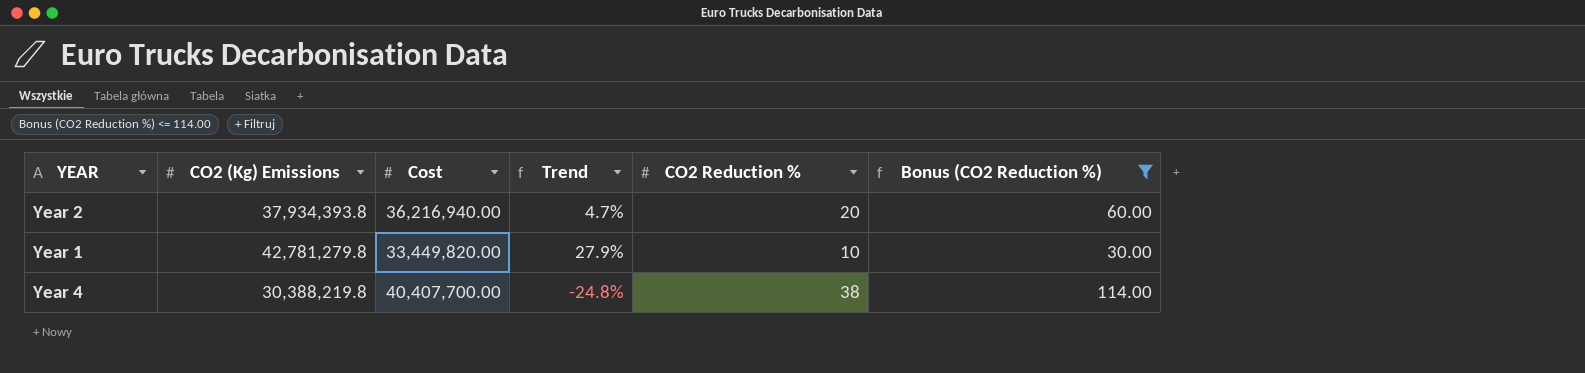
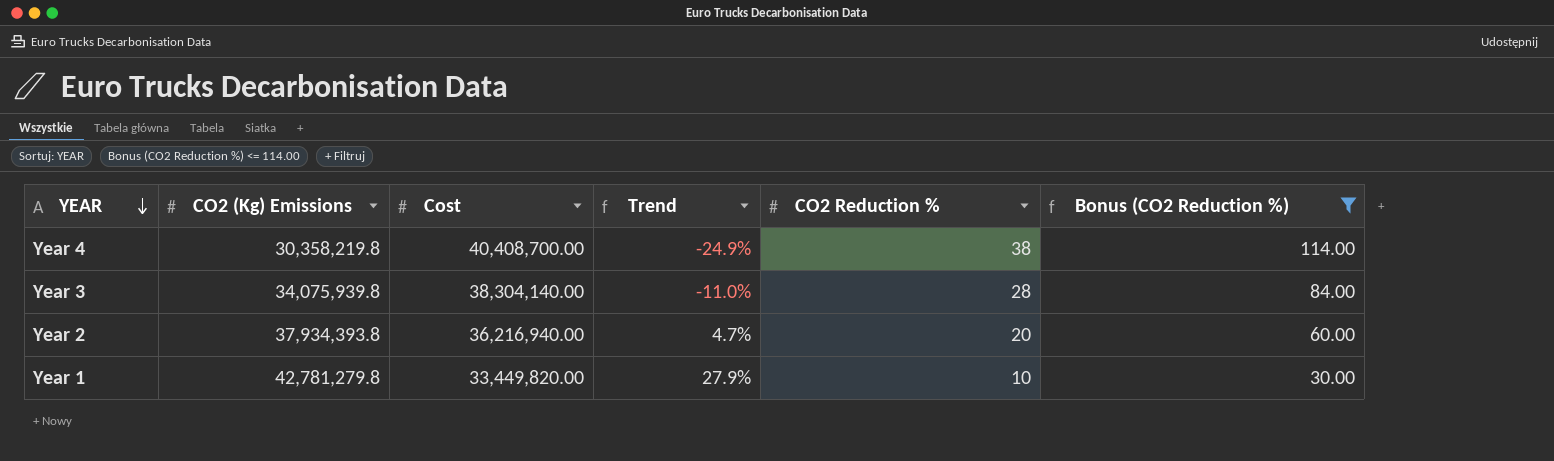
row order: none -> YEAR descending
Year 4 | CO2 (Kg) Emissions: 30,388,219.8 -> 30,358,219.8
Year 4 | Cost: 40,407,700.00 -> 40,408,700.00
Year 4 | Trend: -24.8% -> -24.9%
row Year 3: none -> 34,075,939.8 | 38,304,140.00 | -11.0% | 28 | 84.00

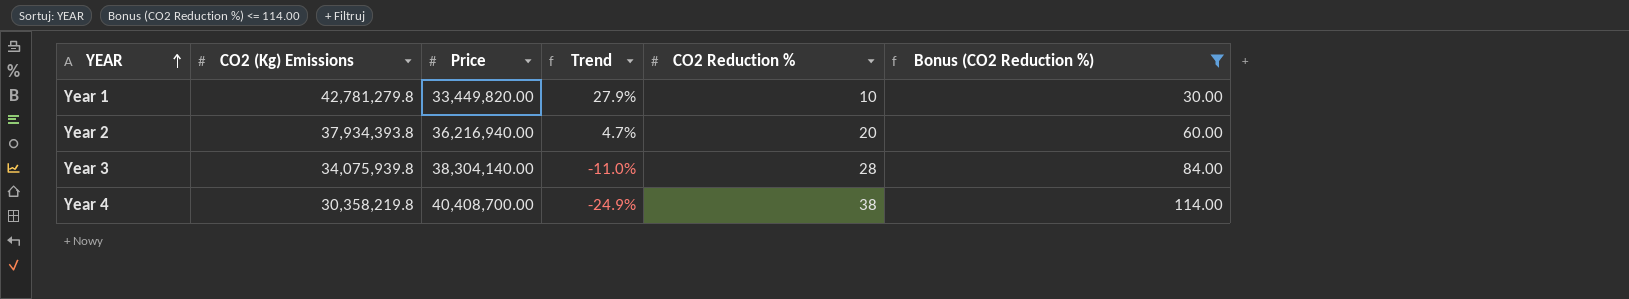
row order: YEAR descending -> YEAR ascending
column name: Cost -> Price

